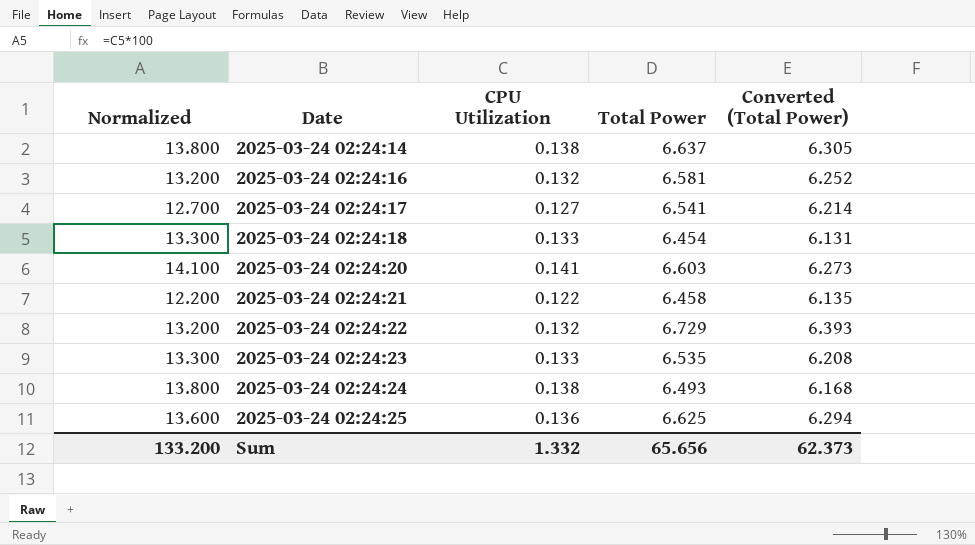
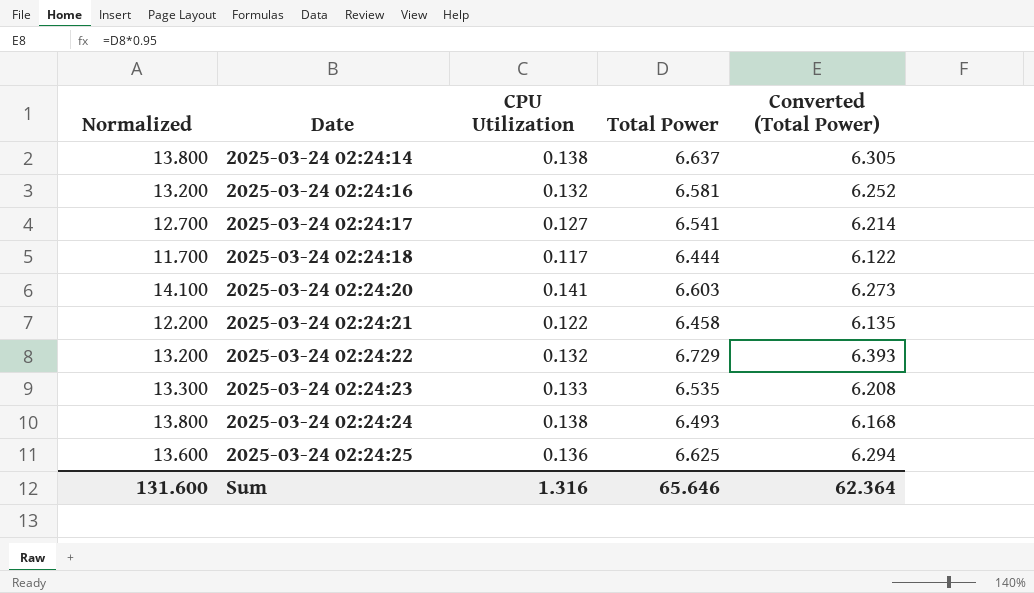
2025-03-24 02:24:18 | Normalized: 13.300 -> 11.700
2025-03-24 02:24:18 | CPU Utilization: 0.133 -> 0.117
2025-03-24 02:24:18 | Total Power: 6.454 -> 6.444
2025-03-24 02:24:18 | Converted (Total Power): 6.131 -> 6.122
Sum | Normalized: 133.200 -> 131.600
Sum | CPU Utilization: 1.332 -> 1.316
Sum | Total Power: 65.656 -> 65.646
Sum | Converted (Total Power): 62.373 -> 62.364

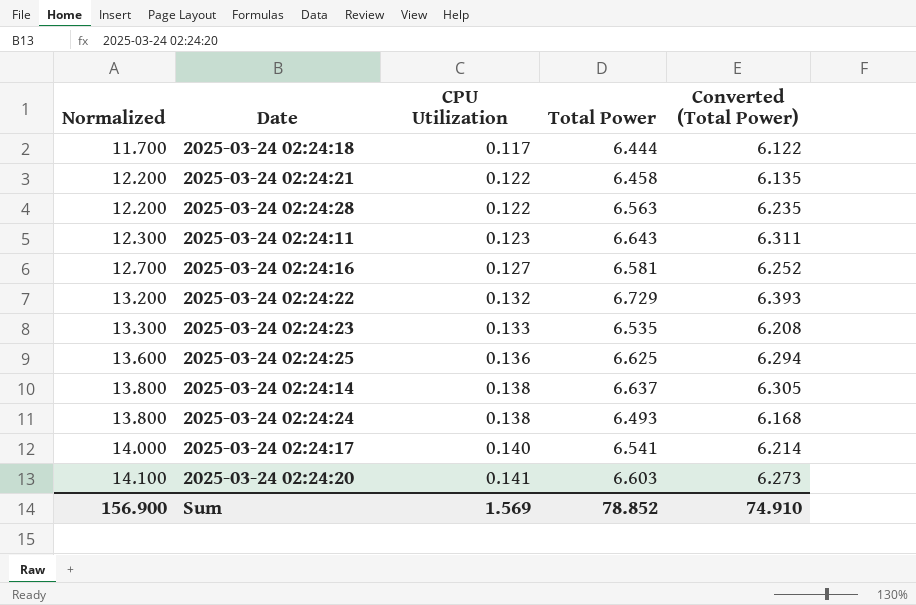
row order: Date ascending -> Normalized ascending
row 2025-03-24 02:24:28: none -> 12.200 | 0.122 | 6.563 | 6.235
row 2025-03-24 02:24:11: none -> 12.300 | 0.123 | 6.643 | 6.311
2025-03-24 02:24:16 | Normalized: 13.200 -> 12.700
2025-03-24 02:24:16 | CPU Utilization: 0.132 -> 0.127
2025-03-24 02:24:17 | Normalized: 12.700 -> 14.000
2025-03-24 02:24:17 | CPU Utilization: 0.127 -> 0.140
Sum | Normalized: 131.600 -> 156.900
Sum | CPU Utilization: 1.316 -> 1.569
Sum | Total Power: 65.646 -> 78.852
Sum | Converted (Total Power): 62.364 -> 74.910

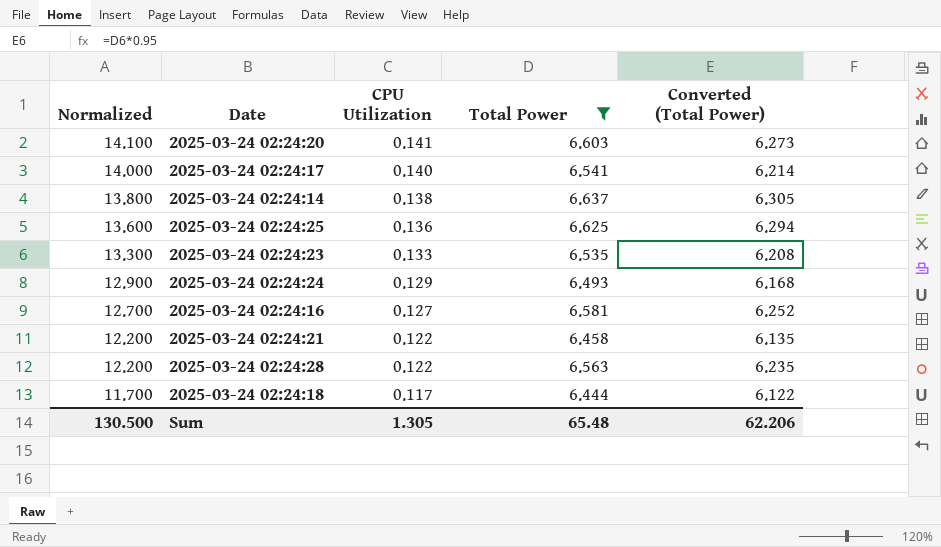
filter: none -> Total Power <= 6.637
row order: Normalized ascending -> Normalized descending
2025-03-24 02:24:24 | Normalized: 13.800 -> 12.900
2025-03-24 02:24:24 | CPU Utilization: 0.138 -> 0.129
Sum | Normalized: 156.900 -> 130.500
Sum | CPU Utilization: 1.569 -> 1.305
Sum | Total Power: 78.852 -> 65.48
Sum | Converted (Total Power): 74.910 -> 62.206

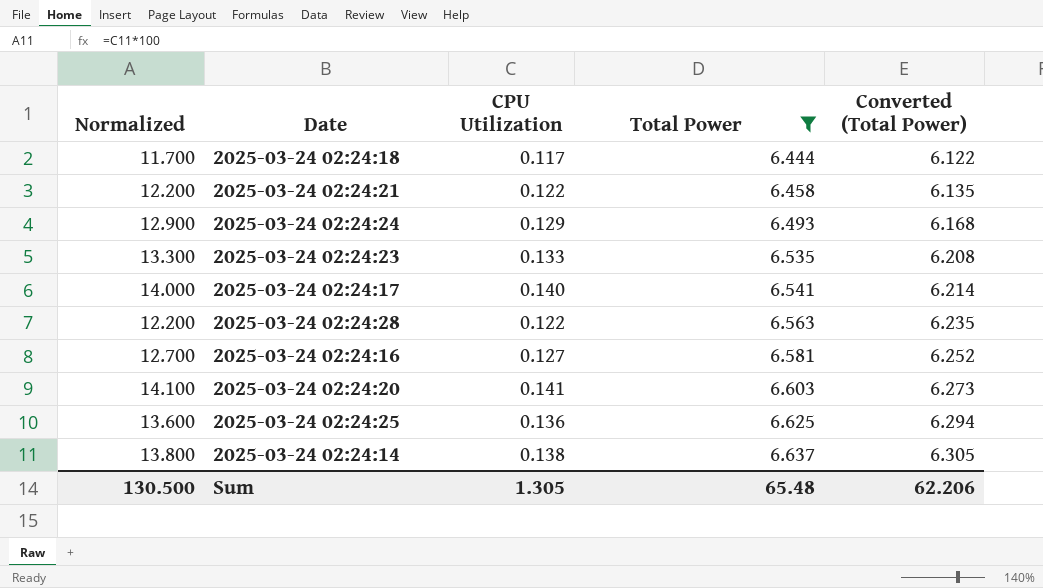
row order: Normalized descending -> Total Power ascending

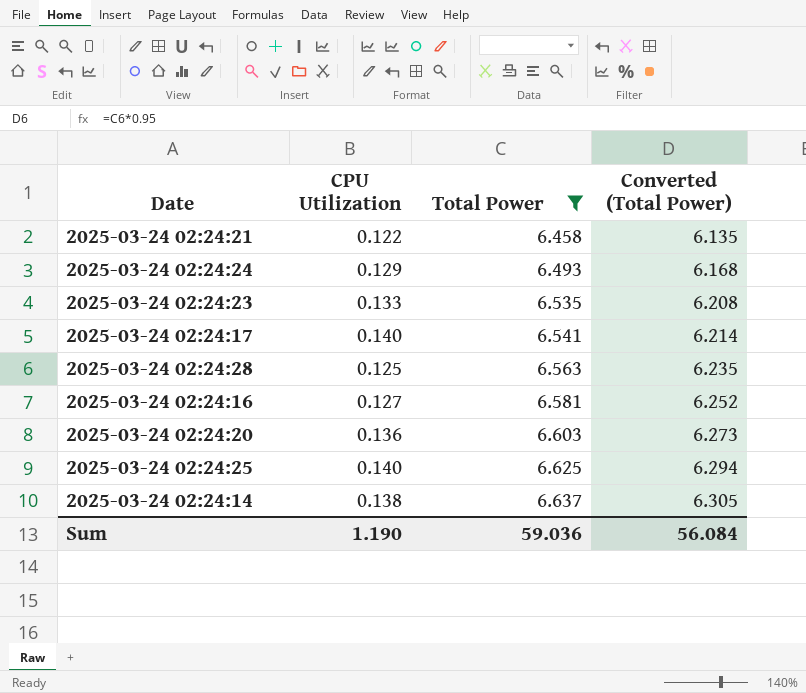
column Normalized | formula: [CPU Utilization] * 100 -> none
row 2025-03-24 02:24:18: 11.700 | 0.117 | 6.444 | 6.122 -> none
2025-03-24 02:24:28 | CPU Utilization: 0.122 -> 0.125
2025-03-24 02:24:20 | CPU Utilization: 0.141 -> 0.136
2025-03-24 02:24:25 | CPU Utilization: 0.136 -> 0.140
Sum | CPU Utilization: 1.305 -> 1.190
Sum | Total Power: 65.48 -> 59.036
Sum | Converted (Total Power): 62.206 -> 56.084

